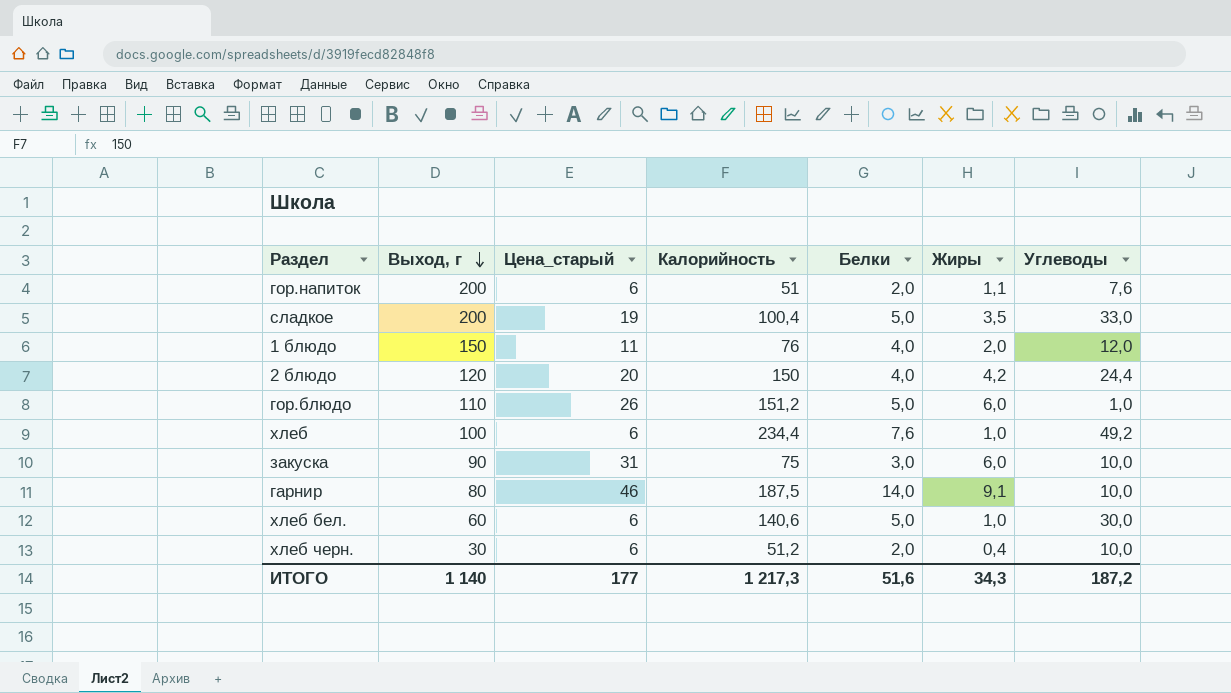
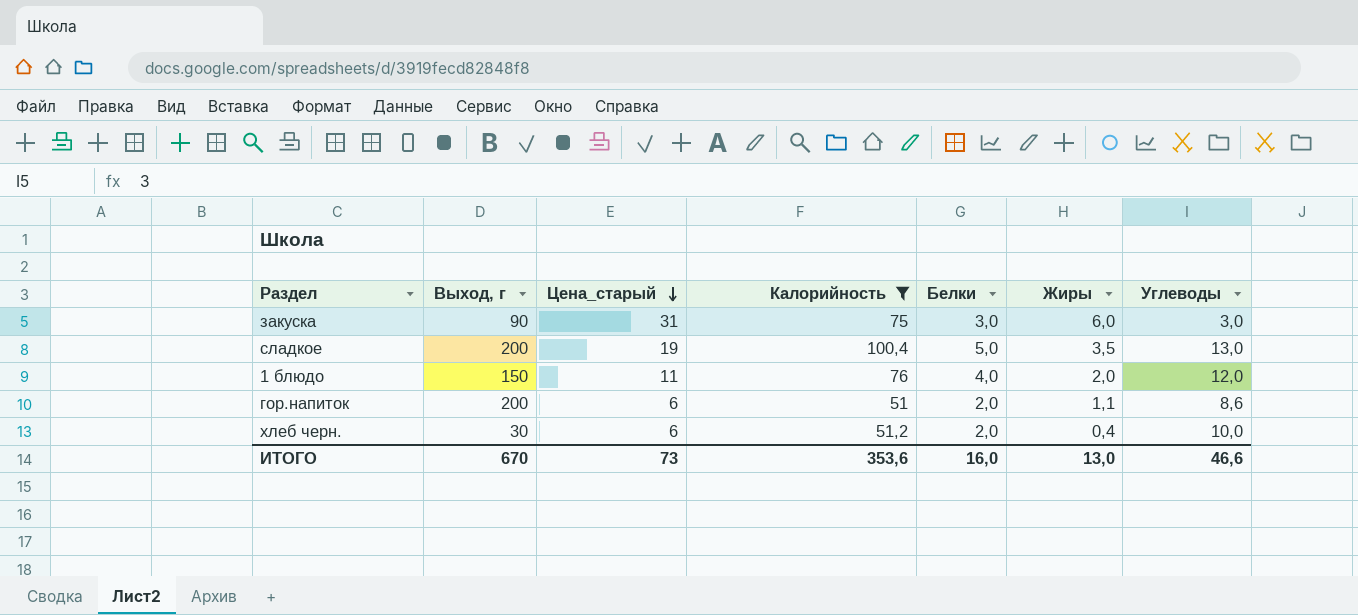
filter: none -> Калорийность <= 100,4
row order: Выход, г descending -> Цена_старый descending
закуска | Углеводы: 10,0 -> 3,0
сладкое | Углеводы: 33,0 -> 13,0
гор.напиток | Углеводы: 7,6 -> 8,6
ИТОГО | Выход, г: 1 140 -> 670
ИТОГО | Цена_старый: 177 -> 73
ИТОГО | Калорийность: 1 217,3 -> 353,6
ИТОГО | Белки: 51,6 -> 16,0
ИТОГО | Жиры: 34,3 -> 13,0
ИТОГО | Углеводы: 187,2 -> 46,6

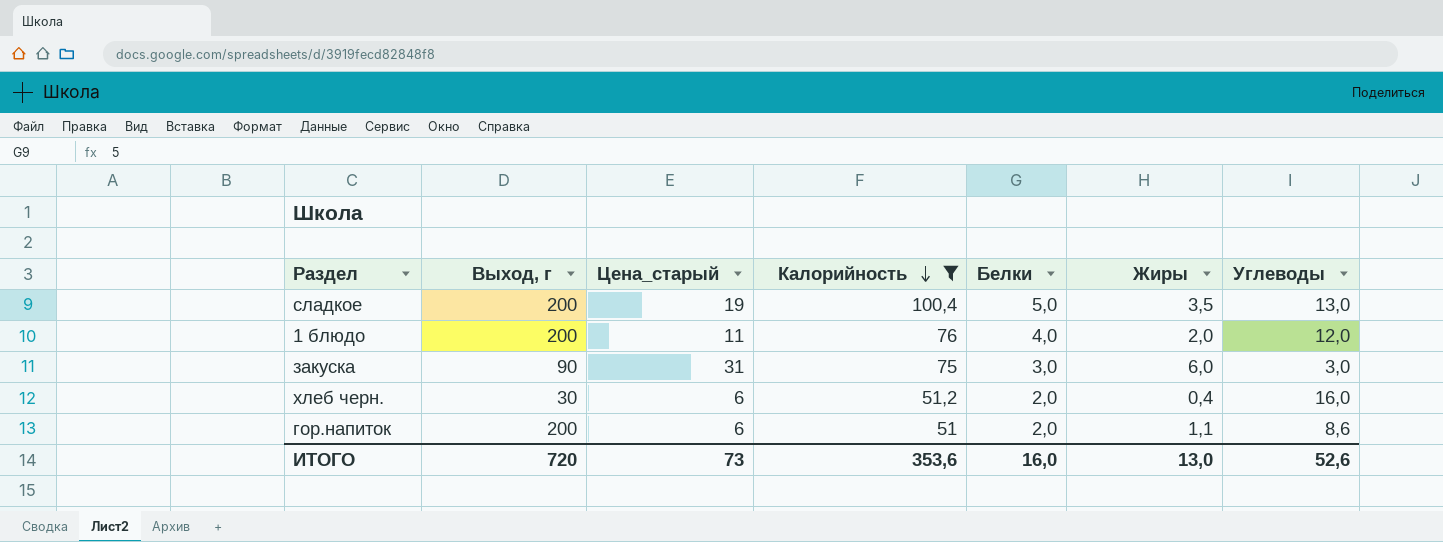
row order: Цена_старый descending -> Калорийность descending
1 блюдо | Выход, г: 150 -> 200
хлеб черн. | Углеводы: 10,0 -> 16,0
ИТОГО | Выход, г: 670 -> 720
ИТОГО | Углеводы: 46,6 -> 52,6

